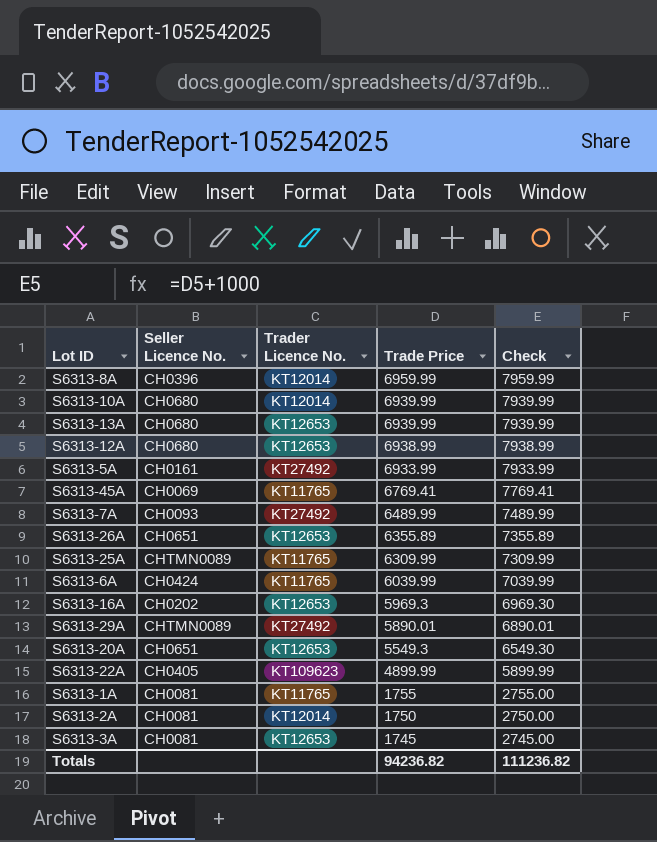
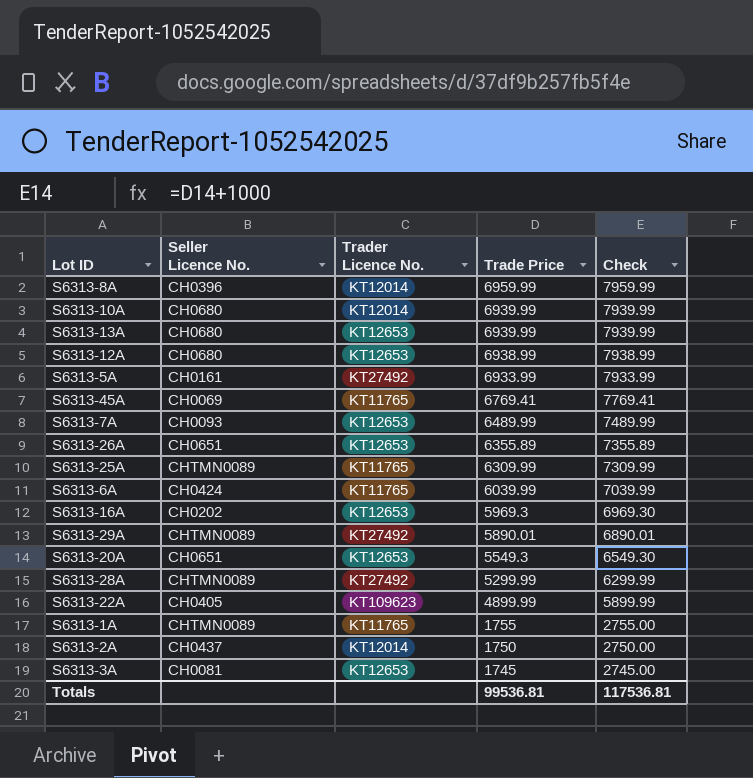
S6313-7A | Trader Licence No.: KT27492 -> KT12653
row S6313-28A: none -> CHTMN0089 | KT27492 | 5299.99 | 6299.99
S6313-1A | Seller Licence No.: CH0081 -> CHTMN0089
S6313-2A | Seller Licence No.: CH0081 -> CH0437
Totals | Trade Price: 94236.82 -> 99536.81
Totals | Check: 111236.82 -> 117536.81

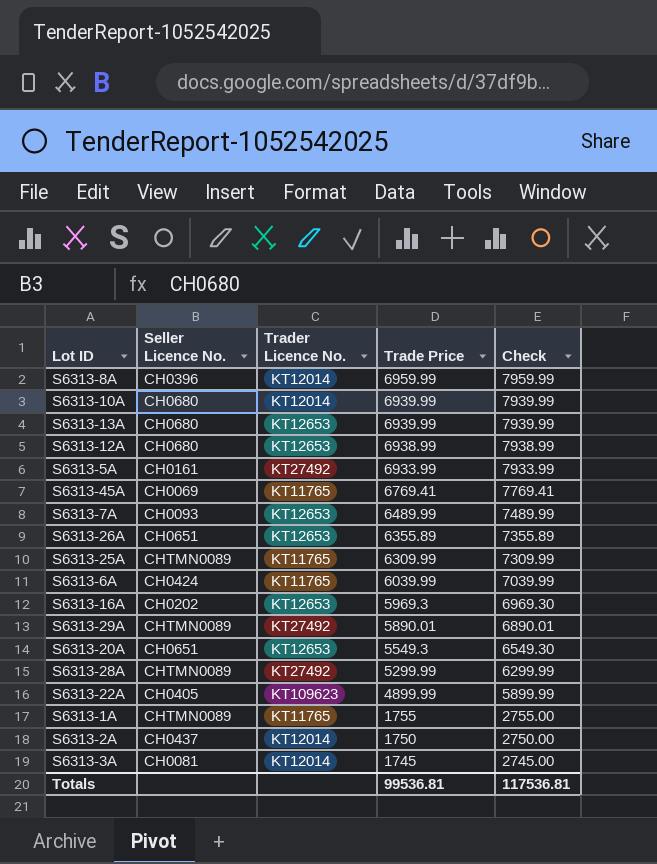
S6313-3A | Trader Licence No.: KT12653 -> KT12014

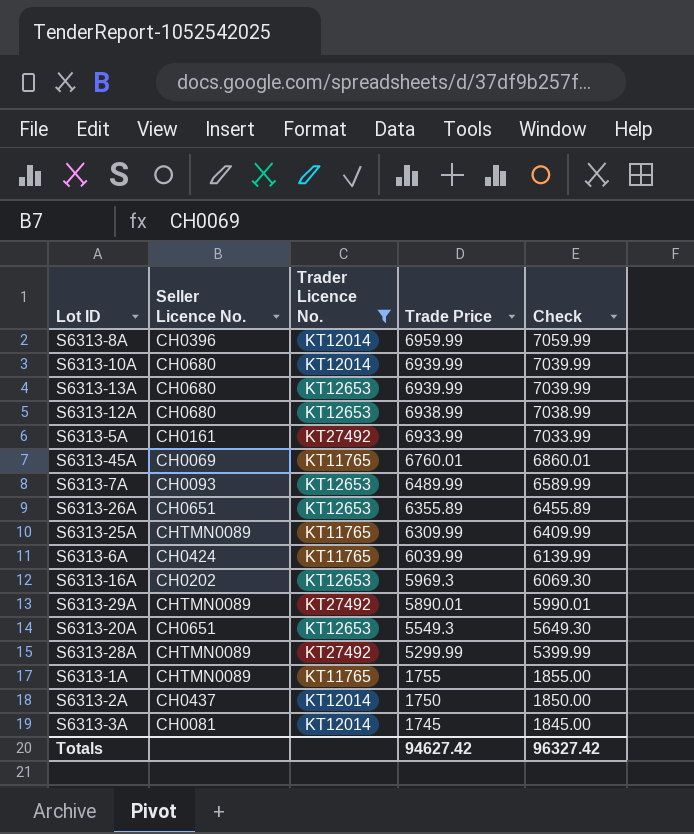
filter: none -> Trader Licence No. != KT109623
column Check | formula: [Trade Price] + 1000 -> [Trade Price] + 100
S6313-45A | Trade Price: 6769.41 -> 6760.01
Totals | Trade Price: 99536.81 -> 94627.42
Totals | Check: 117536.81 -> 96327.42

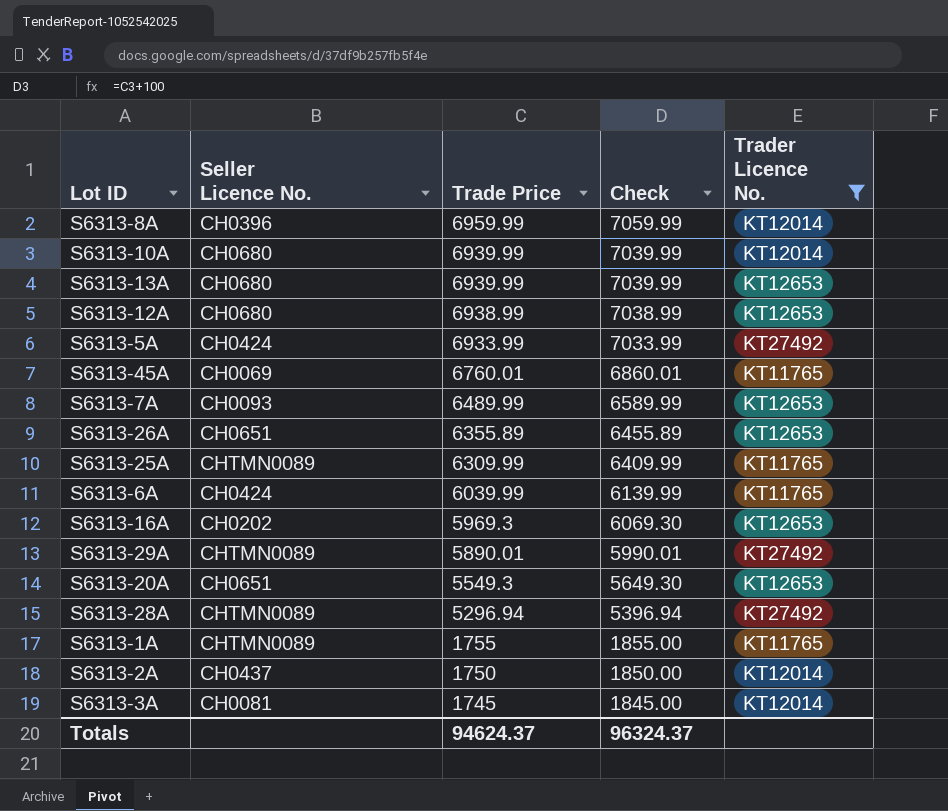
column Trader Licence No. | position: 3 -> 5
S6313-5A | Seller Licence No.: CH0161 -> CH0424
S6313-28A | Trade Price: 5299.99 -> 5296.94
S6313-28A | Check: 5399.99 -> 5396.94
Totals | Trade Price: 94627.42 -> 94624.37
Totals | Check: 96327.42 -> 96324.37

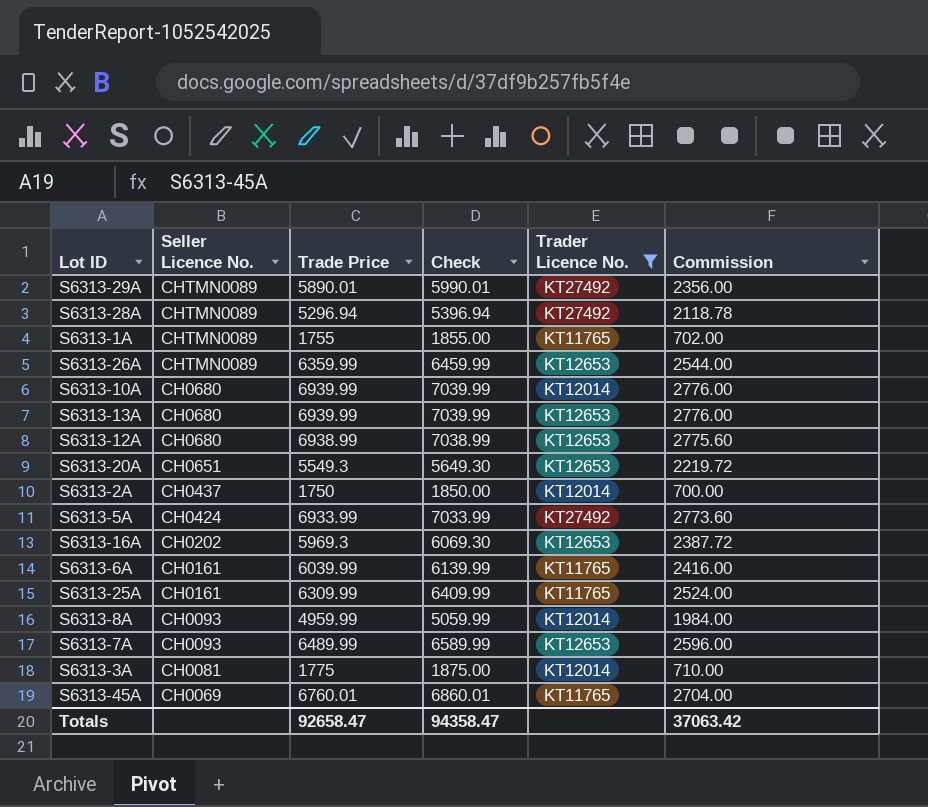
row order: Trade Price descending -> Seller Licence No. descending
column Commission | formula: none -> [Trade Price] * 0.4
S6313-26A | Seller Licence No.: CH0651 -> CHTMN0089
S6313-26A | Trade Price: 6355.89 -> 6359.99
S6313-26A | Check: 6455.89 -> 6459.99
S6313-6A | Seller Licence No.: CH0424 -> CH0161
S6313-25A | Seller Licence No.: CHTMN0089 -> CH0161
S6313-8A | Seller Licence No.: CH0396 -> CH0093
S6313-8A | Trade Price: 6959.99 -> 4959.99
S6313-8A | Check: 7059.99 -> 5059.99
S6313-3A | Trade Price: 1745 -> 1775
S6313-3A | Check: 1845.00 -> 1875.00
Totals | Trade Price: 94624.37 -> 92658.47
Totals | Check: 96324.37 -> 94358.47

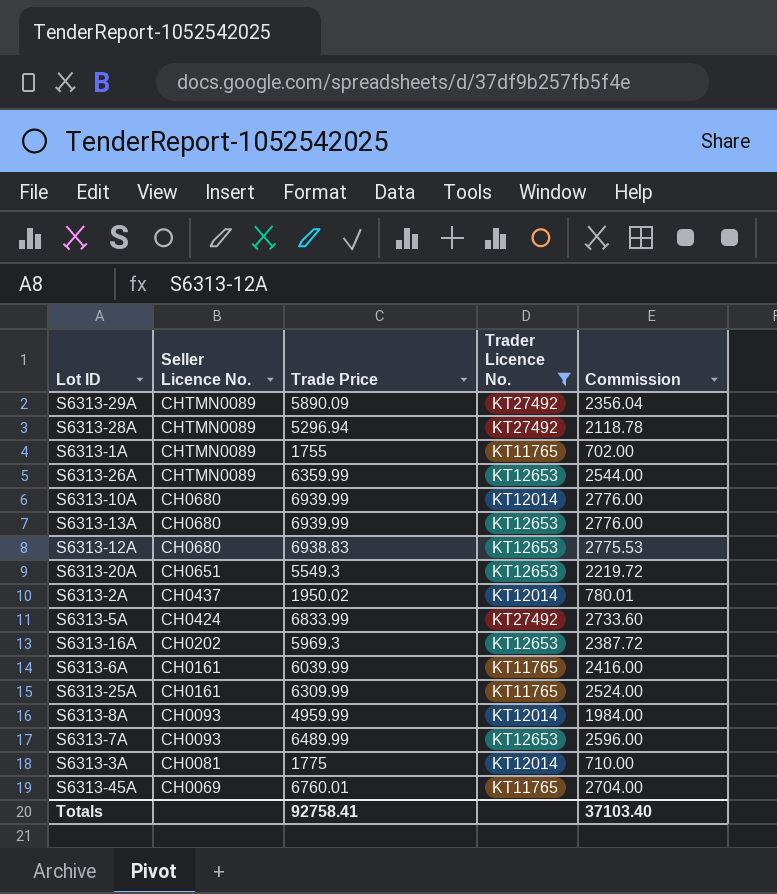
column Check | formula: [Trade Price] + 100 -> none
S6313-29A | Trade Price: 5890.01 -> 5890.09
S6313-29A | Commission: 2356.00 -> 2356.04
S6313-12A | Trade Price: 6938.99 -> 6938.83
S6313-12A | Commission: 2775.60 -> 2775.53
S6313-2A | Trade Price: 1750 -> 1950.02
S6313-2A | Commission: 700.00 -> 780.01
S6313-5A | Trade Price: 6933.99 -> 6833.99
S6313-5A | Commission: 2773.60 -> 2733.60
Totals | Trade Price: 92658.47 -> 92758.41
Totals | Commission: 37063.42 -> 37103.40

